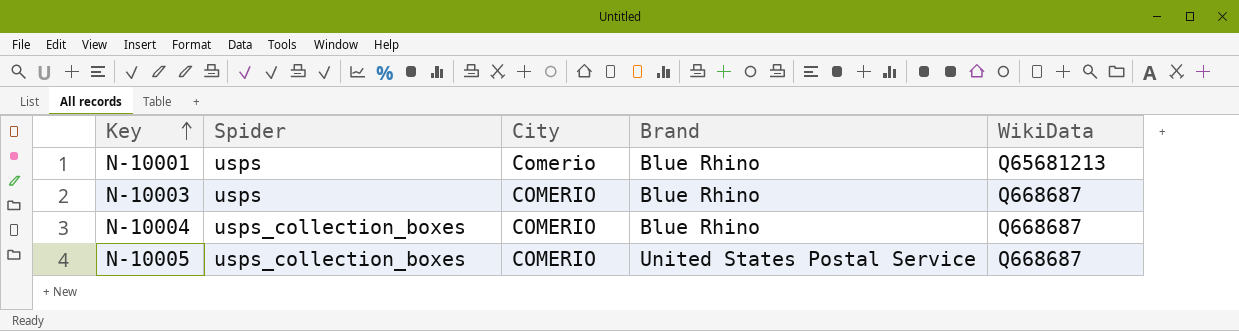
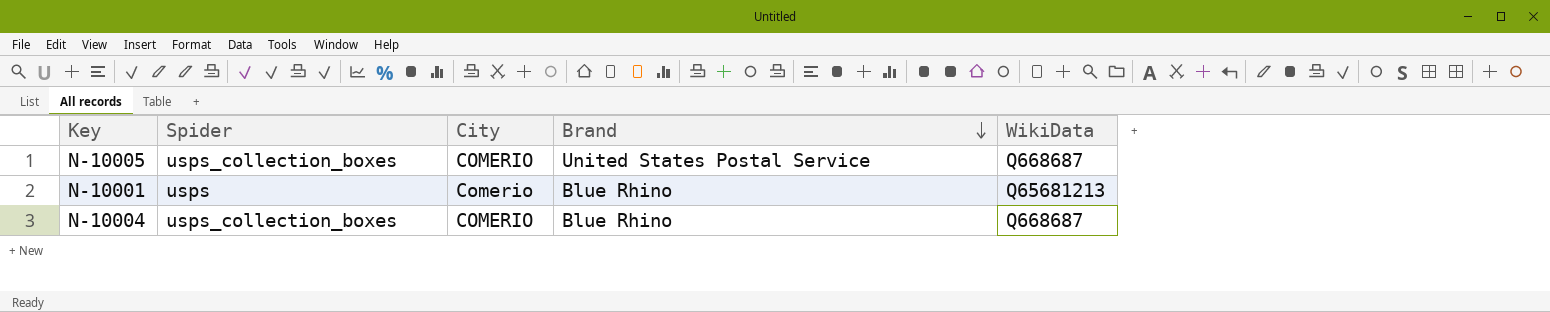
row order: Key ascending -> Brand descending
row N-10003: usps | COMERIO | Blue Rhino | Q668687 -> none

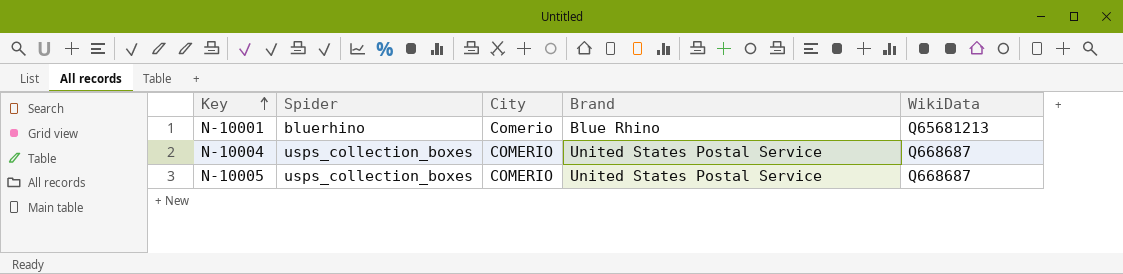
row order: Brand descending -> Key ascending
N-10001 | Spider: usps -> bluerhino
N-10004 | Brand: Blue Rhino -> United States Postal Service

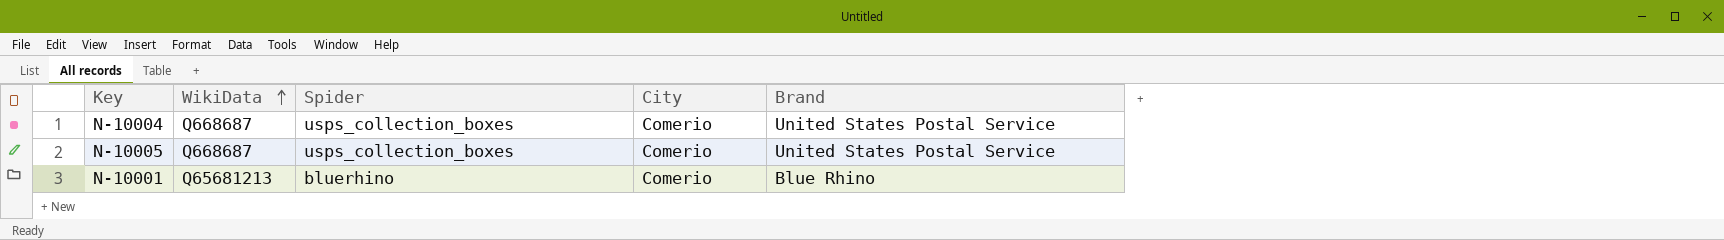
row order: Key ascending -> WikiData ascending
column WikiData | position: 5 -> 2
N-10004 | City: COMERIO -> Comerio
N-10005 | City: COMERIO -> Comerio

